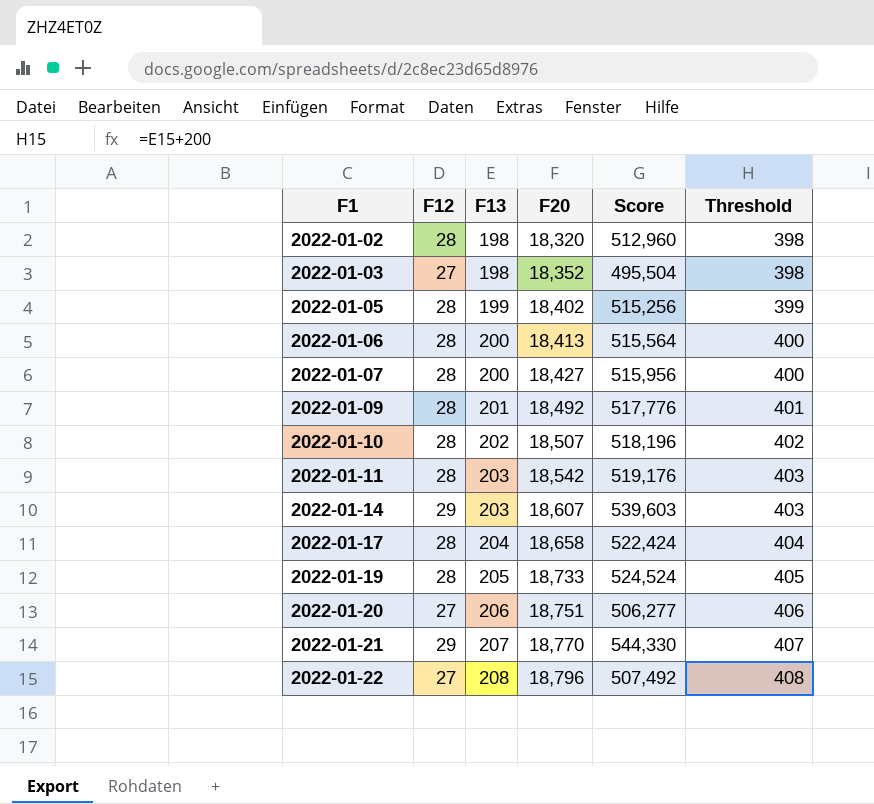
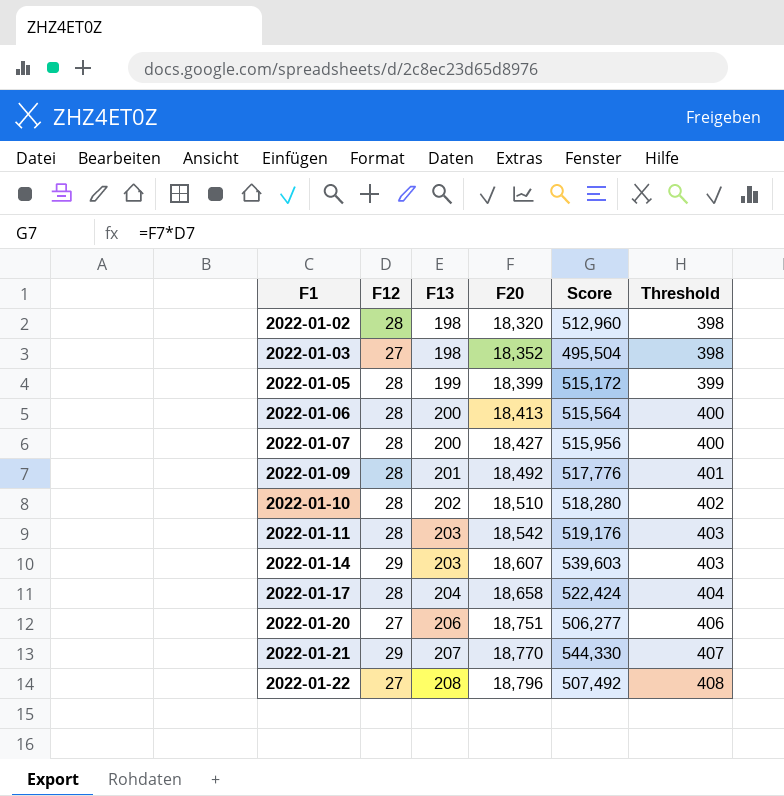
row 2022-01-19: 28 | 205 | 18,733 | 524,524 | 405 -> none
2022-01-05 | F20: 18,402 -> 18,399
2022-01-05 | Score: 515,256 -> 515,172
2022-01-10 | F20: 18,507 -> 18,510
2022-01-10 | Score: 518,196 -> 518,280

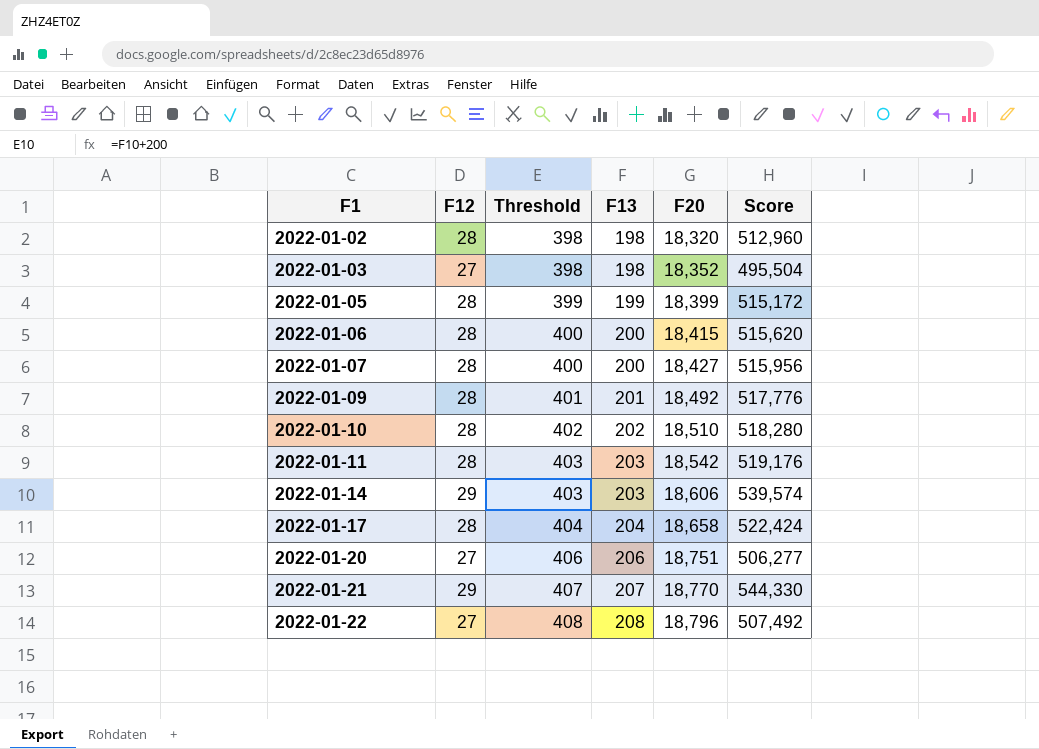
column Threshold | position: 6 -> 3
2022-01-06 | F20: 18,413 -> 18,415
2022-01-06 | Score: 515,564 -> 515,620
2022-01-14 | F20: 18,607 -> 18,606
2022-01-14 | Score: 539,603 -> 539,574

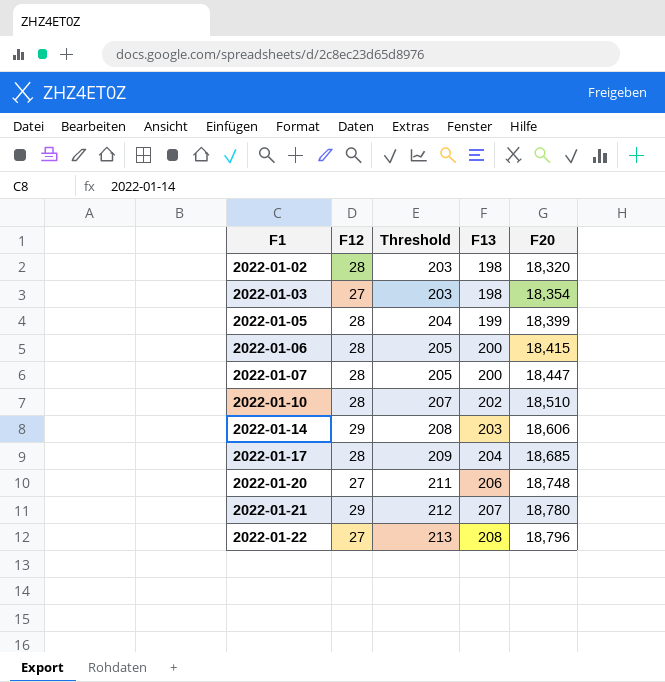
column Score | formula: [F12] * [F20] -> none
column Threshold | formula: [F13] + 200 -> [F13] + 5
row 2022-01-09: 28 | 401 | 201 | 18,492 | 517,776 -> none
row 2022-01-11: 28 | 403 | 203 | 18,542 | 519,176 -> none
2022-01-03 | F20: 18,352 -> 18,354
2022-01-07 | F20: 18,427 -> 18,447
2022-01-17 | F20: 18,658 -> 18,685
2022-01-20 | F20: 18,751 -> 18,748
2022-01-21 | F20: 18,770 -> 18,780

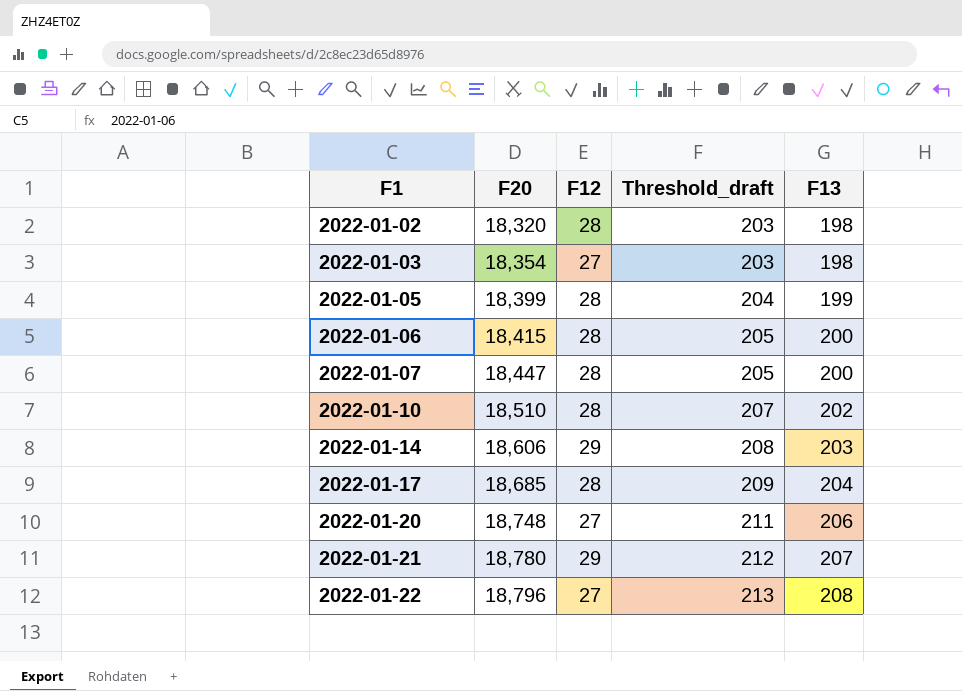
column F20 | position: 5 -> 2
column name: Threshold -> Threshold_draft

